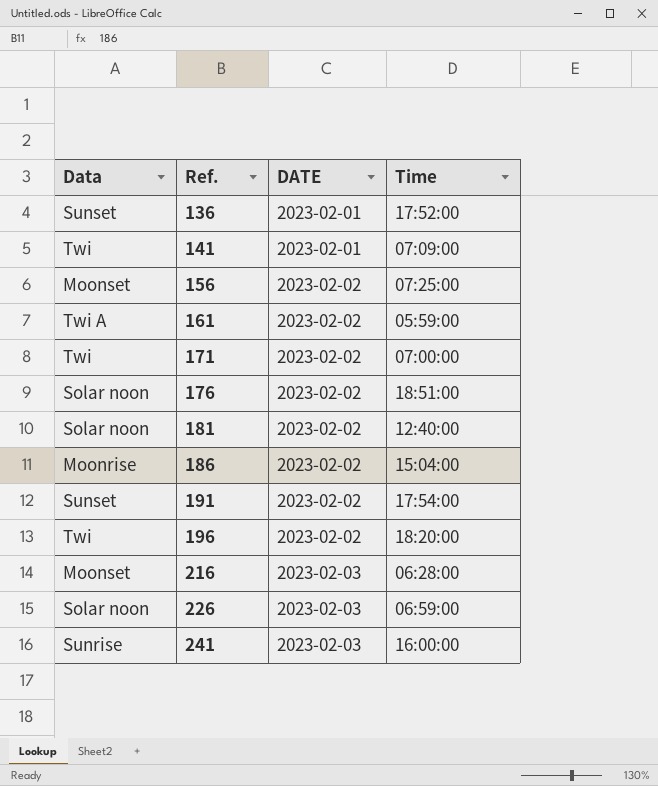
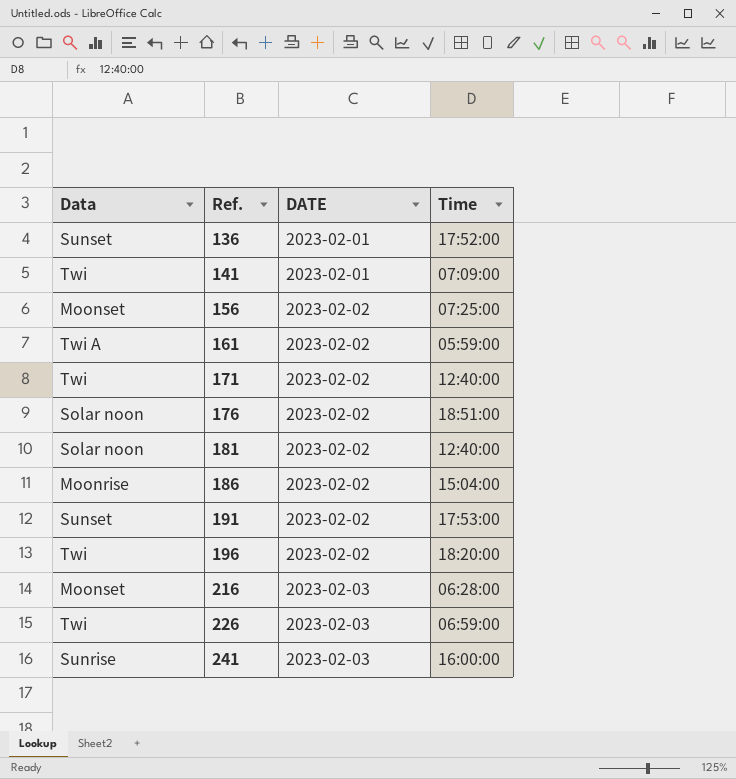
171 | Time: 07:00:00 -> 12:40:00
191 | Time: 17:54:00 -> 17:53:00
226 | Data: Solar noon -> Twi

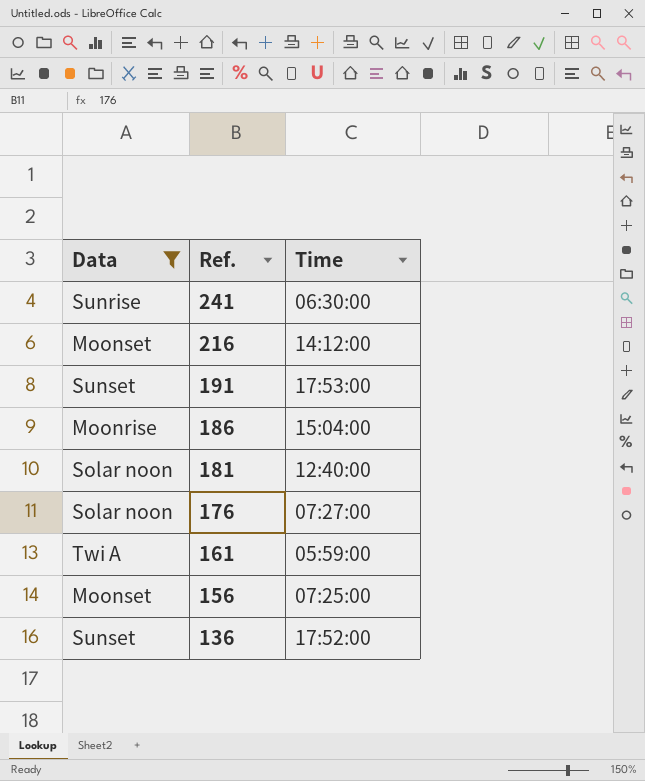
filter: none -> Data != Twi
row order: Ref. ascending -> Ref. descending
column DATE | position: 3 -> none
241 | Time: 16:00:00 -> 06:30:00
216 | Time: 06:28:00 -> 14:12:00
176 | Time: 18:51:00 -> 07:27:00

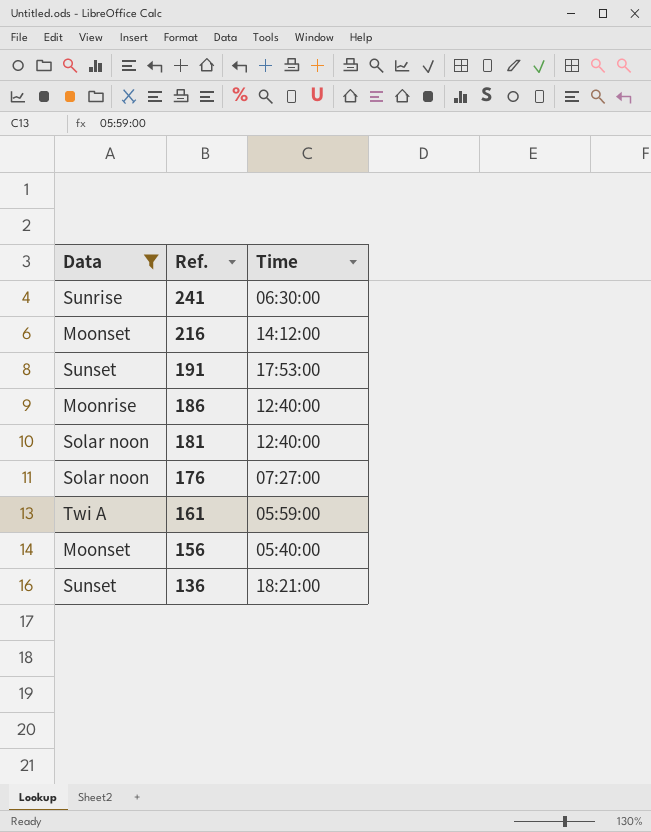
186 | Time: 15:04:00 -> 12:40:00
156 | Time: 07:25:00 -> 05:40:00
136 | Time: 17:52:00 -> 18:21:00

